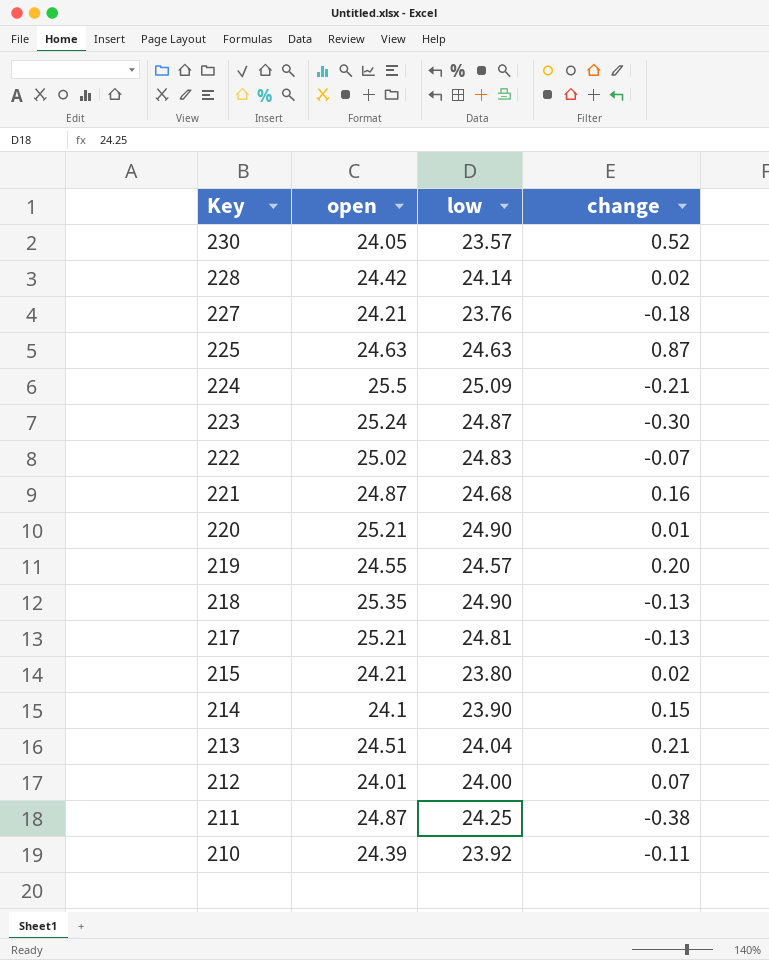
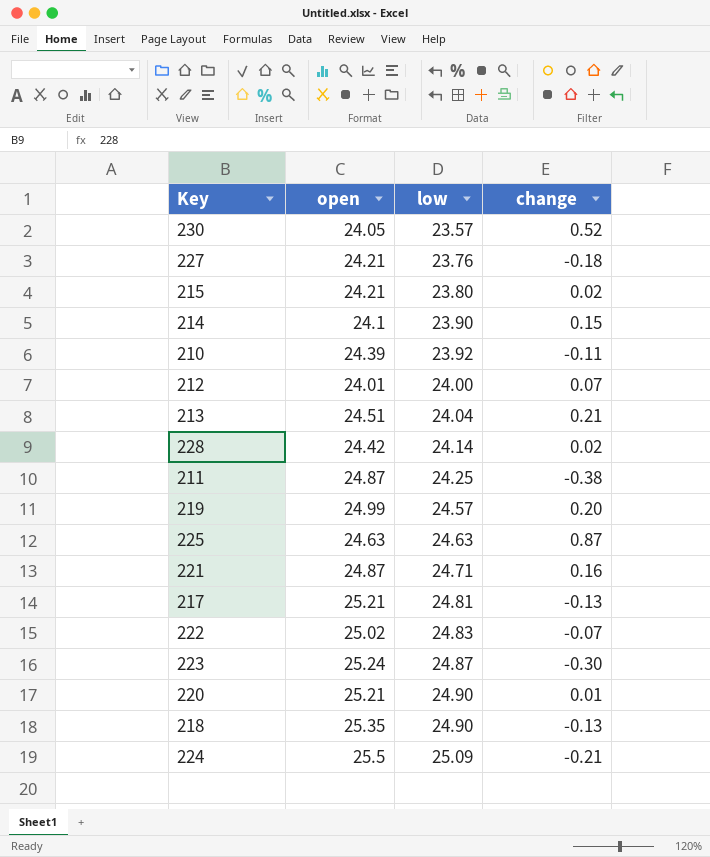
row order: Key descending -> low ascending
219 | open: 24.55 -> 24.99
221 | low: 24.68 -> 24.71

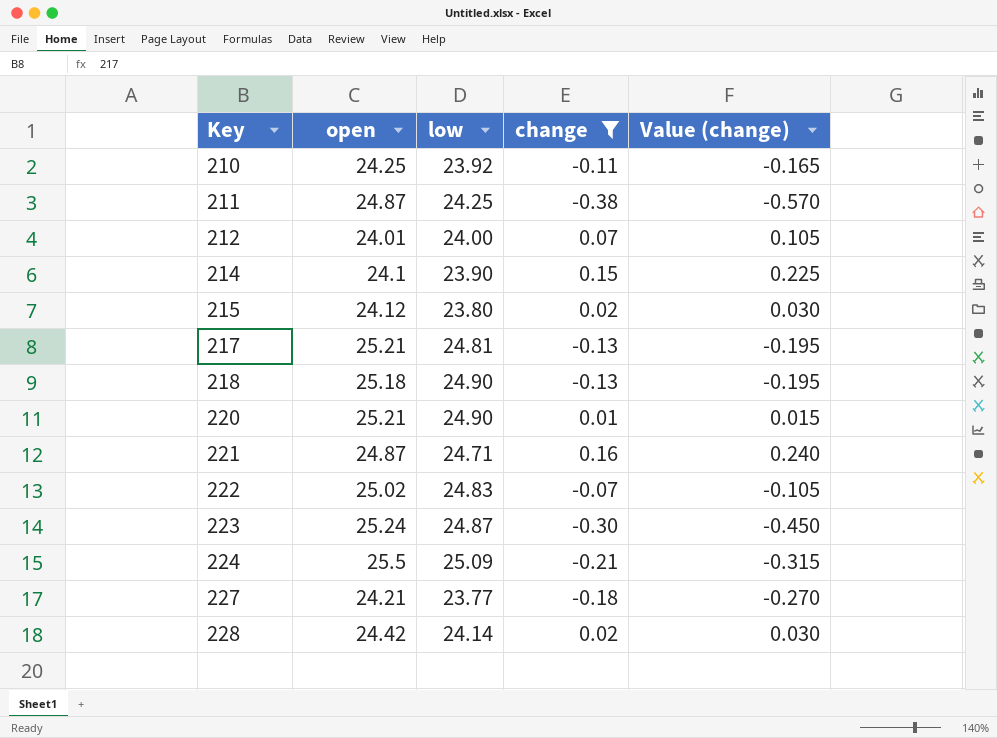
filter: none -> change <= 0.16
row order: low ascending -> Key ascending
column Value (change) | formula: none -> [change] * 1.5
210 | open: 24.39 -> 24.25
215 | open: 24.21 -> 24.12
218 | open: 25.35 -> 25.18
227 | low: 23.76 -> 23.77

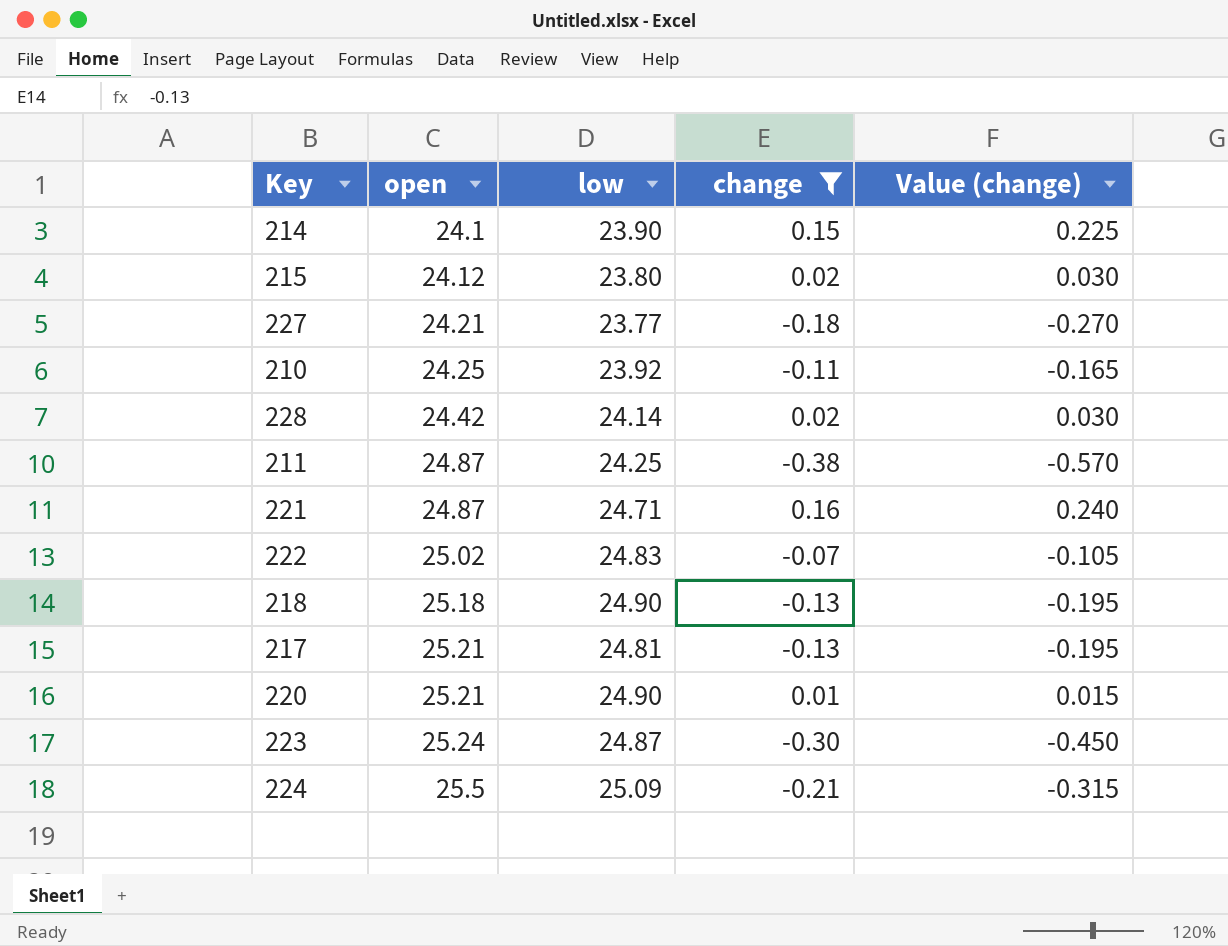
row order: Key ascending -> open ascending
row 212: 24.01 | 24.00 | 0.07 | 0.105 -> none

